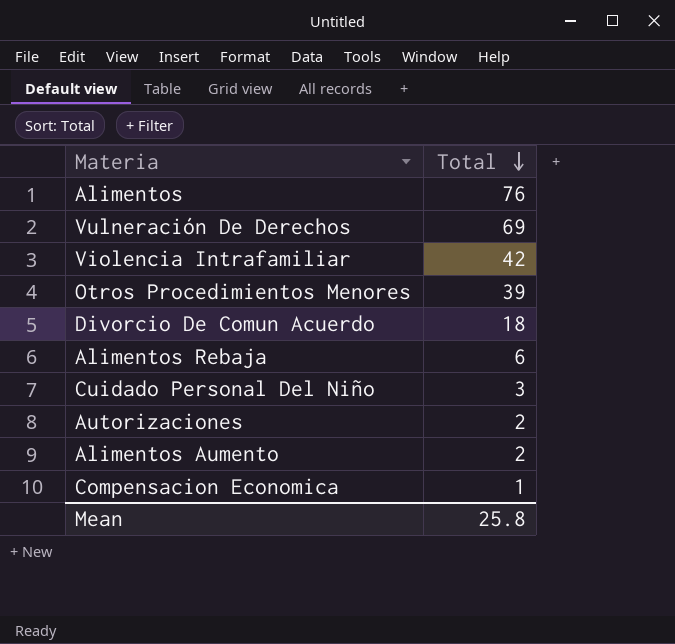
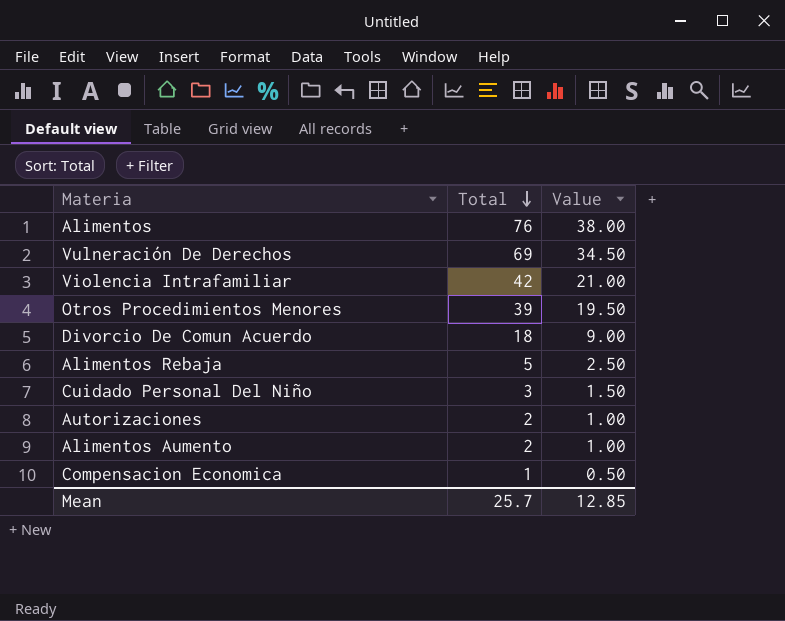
column Value | formula: none -> [Total] * 0.5
Alimentos Rebaja | Total: 6 -> 5
Mean | Total: 25.8 -> 25.7

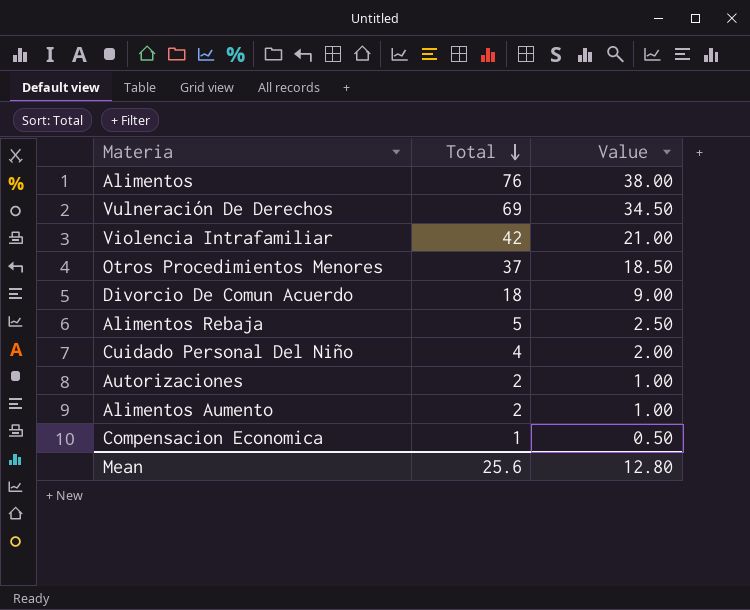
Otros Procedimientos Menores | Total: 39 -> 37
Otros Procedimientos Menores | Value: 19.50 -> 18.50
Cuidado Personal Del Niño | Total: 3 -> 4
Cuidado Personal Del Niño | Value: 1.50 -> 2.00
Mean | Total: 25.7 -> 25.6
Mean | Value: 12.85 -> 12.80

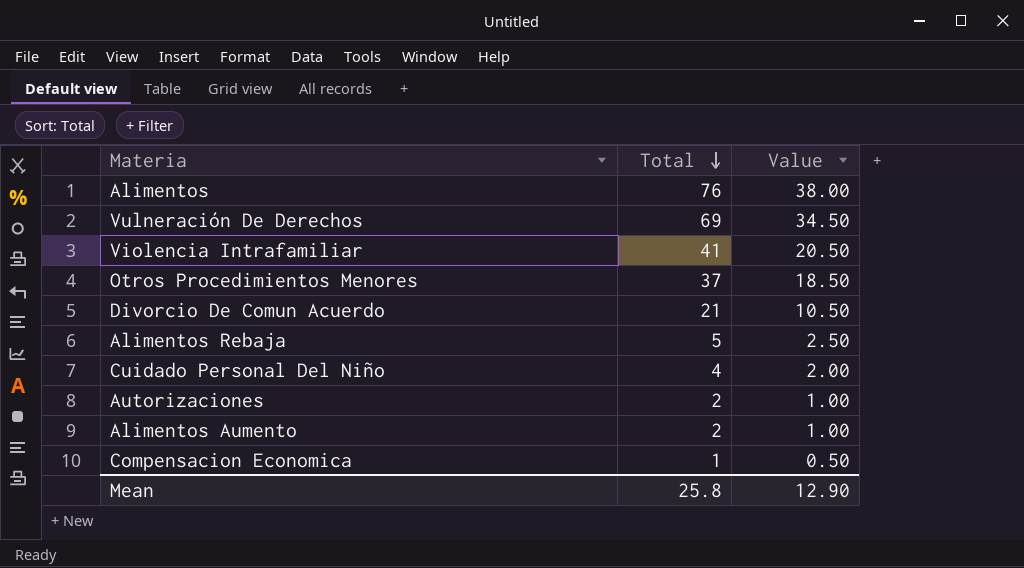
Violencia Intrafamiliar | Total: 42 -> 41
Violencia Intrafamiliar | Value: 21.00 -> 20.50
Divorcio De Comun Acuerdo | Total: 18 -> 21
Divorcio De Comun Acuerdo | Value: 9.00 -> 10.50
Mean | Total: 25.6 -> 25.8
Mean | Value: 12.80 -> 12.90

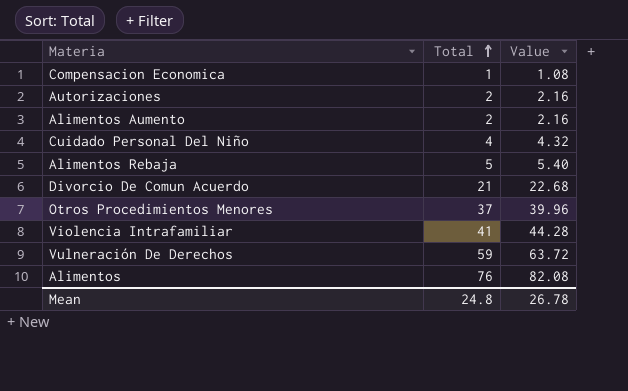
row order: Total descending -> Total ascending
column Value | formula: [Total] * 0.5 -> [Total] * 1.08
Vulneración De Derechos | Total: 69 -> 59
Mean | Total: 25.8 -> 24.8
Mean | Value: 12.90 -> 26.78

